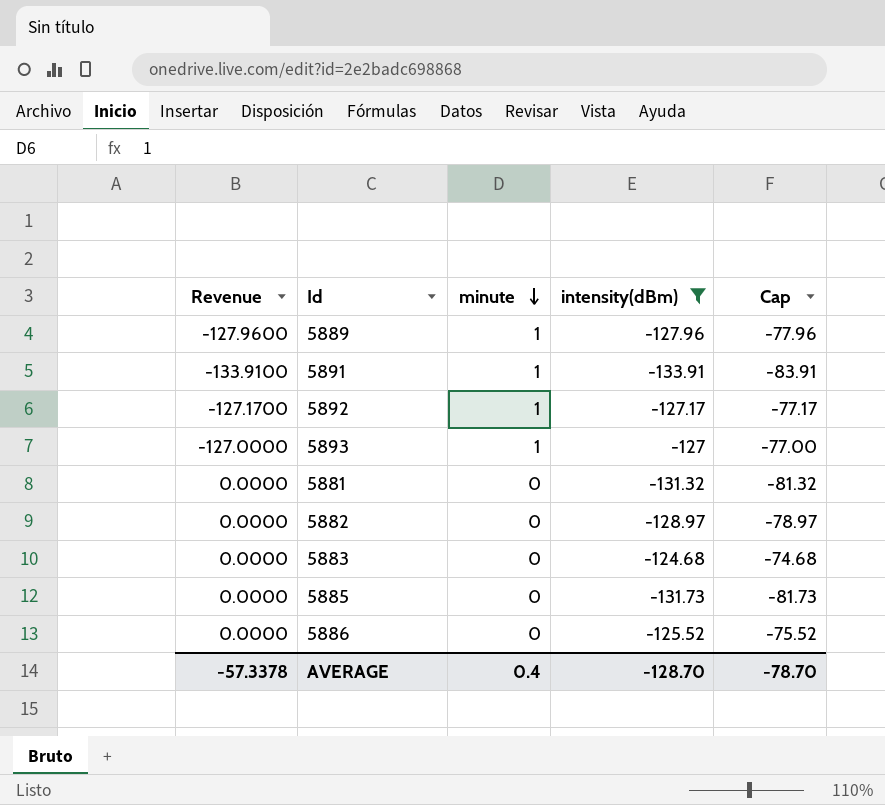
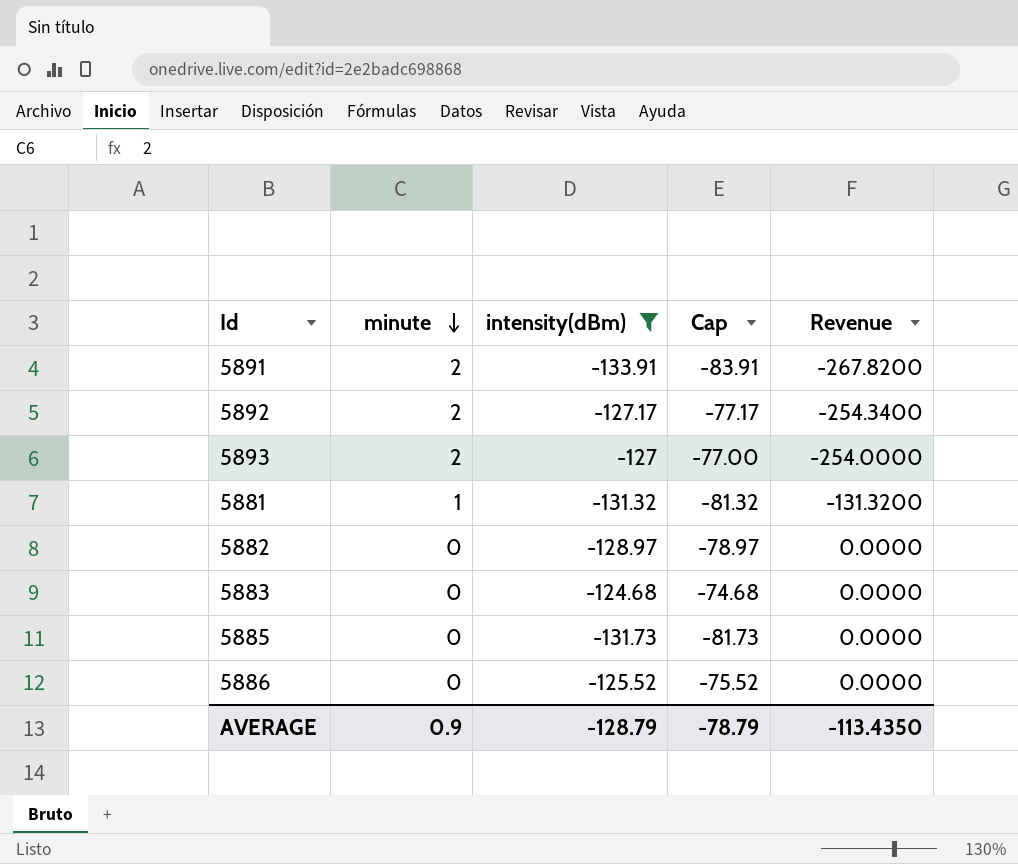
column Revenue | position: 1 -> 5
row 5889: -127.9600 | 1 | -127.96 | -77.96 -> none
5891 | minute: 1 -> 2
5891 | Revenue: -133.9100 -> -267.8200
5892 | minute: 1 -> 2
5892 | Revenue: -127.1700 -> -254.3400
5893 | minute: 1 -> 2
5893 | Revenue: -127.0000 -> -254.0000
5881 | minute: 0 -> 1
5881 | Revenue: 0.0000 -> -131.3200
AVERAGE | minute: 0.4 -> 0.9
AVERAGE | intensity(dBm): -128.70 -> -128.79
AVERAGE | Cap: -78.70 -> -78.79
AVERAGE | Revenue: -57.3378 -> -113.4350

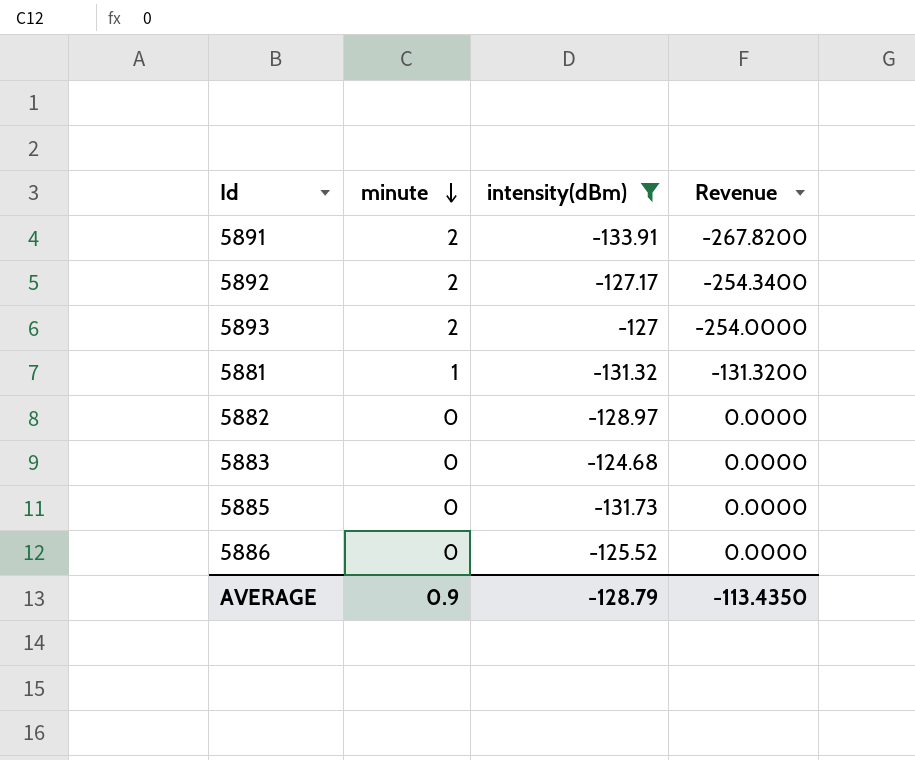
column Cap | formula: [intensity(dBm)] + 50 -> none

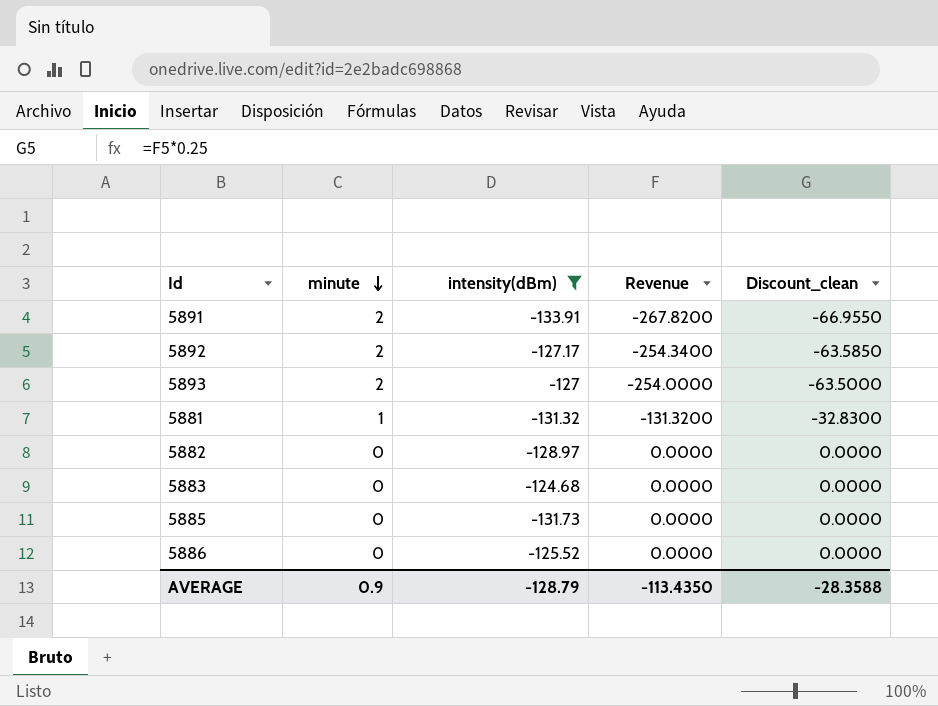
column Discount_clean | formula: none -> [Revenue] * 0.25

